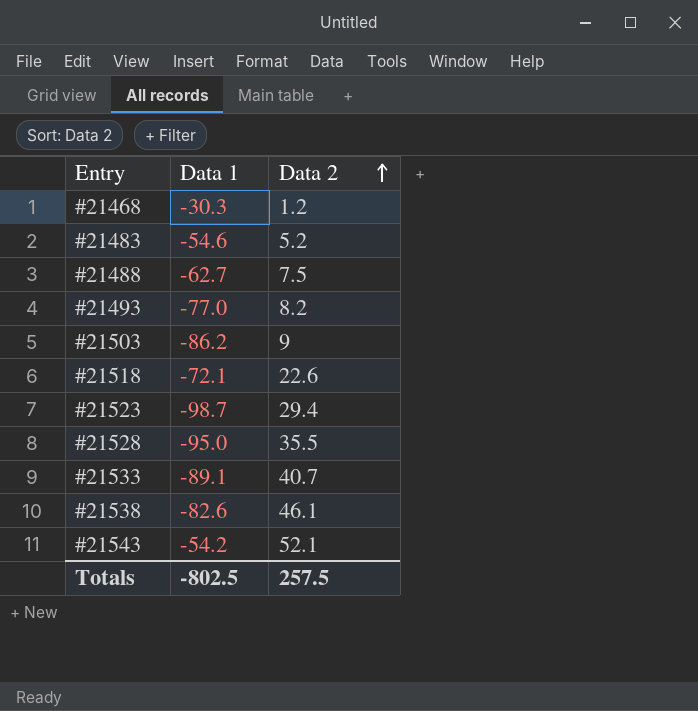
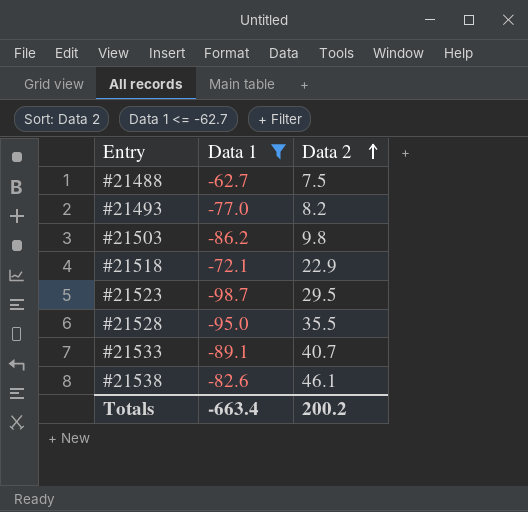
filter: none -> Data 1 <= -62.7
#21503 | Data 2: 9 -> 9.8
#21518 | Data 2: 22.6 -> 22.9
#21523 | Data 2: 29.4 -> 29.5
Totals | Data 1: -802.5 -> -663.4
Totals | Data 2: 257.5 -> 200.2

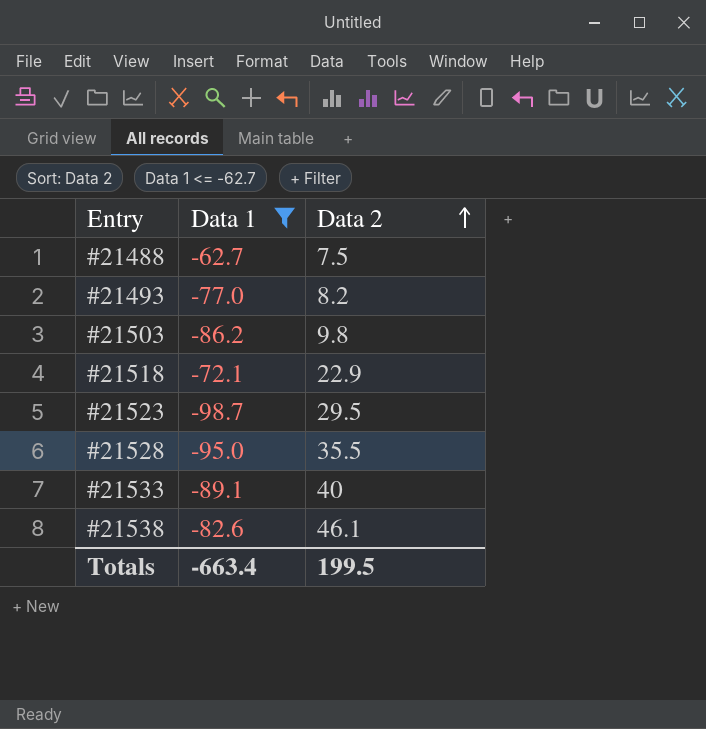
#21533 | Data 2: 40.7 -> 40
Totals | Data 2: 200.2 -> 199.5

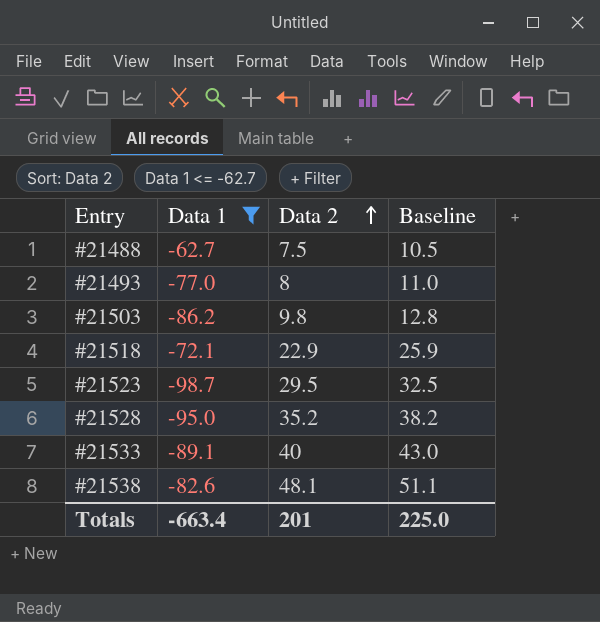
column Baseline | formula: none -> [Data 2] + 3
#21493 | Data 2: 8.2 -> 8
#21528 | Data 2: 35.5 -> 35.2
#21538 | Data 2: 46.1 -> 48.1
Totals | Data 2: 199.5 -> 201

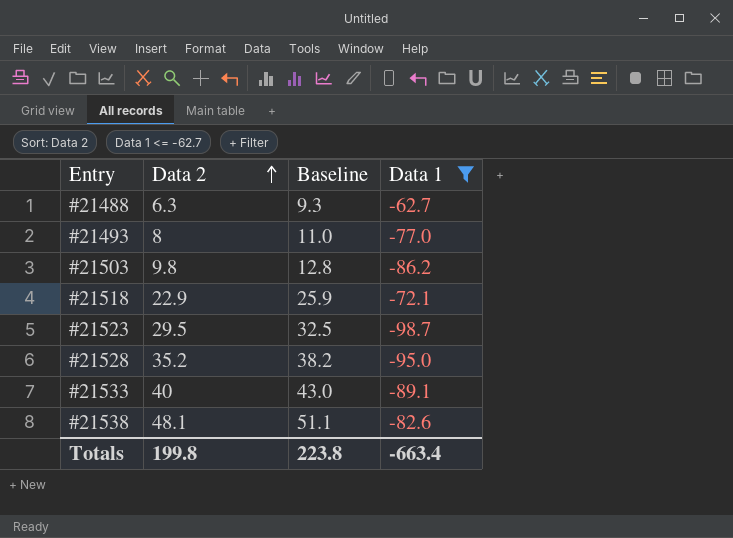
column Data 1 | position: 2 -> 4
#21488 | Data 2: 7.5 -> 6.3
#21488 | Baseline: 10.5 -> 9.3
Totals | Data 2: 201 -> 199.8
Totals | Baseline: 225.0 -> 223.8

